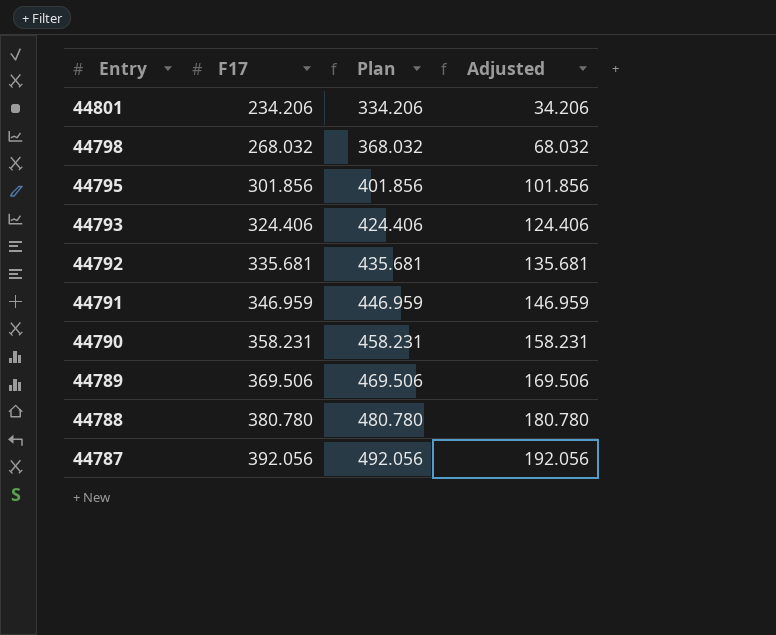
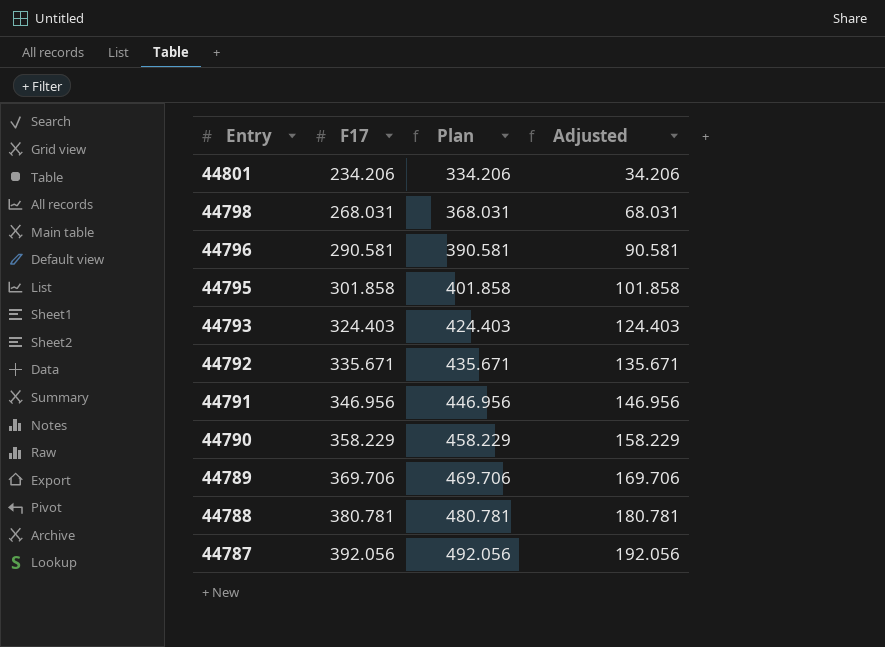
44798 | F17: 268.032 -> 268.031
44798 | Plan: 368.032 -> 368.031
44798 | Adjusted: 68.032 -> 68.031
row 44796: none -> 290.581 | 390.581 | 90.581
44795 | F17: 301.856 -> 301.858
44795 | Plan: 401.856 -> 401.858
44795 | Adjusted: 101.856 -> 101.858
44793 | F17: 324.406 -> 324.403
44793 | Plan: 424.406 -> 424.403
44793 | Adjusted: 124.406 -> 124.403
44792 | F17: 335.681 -> 335.671
44792 | Plan: 435.681 -> 435.671
44792 | Adjusted: 135.681 -> 135.671
44791 | F17: 346.959 -> 346.956
44791 | Plan: 446.959 -> 446.956
44791 | Adjusted: 146.959 -> 146.956
44790 | F17: 358.231 -> 358.229
44790 | Plan: 458.231 -> 458.229
44790 | Adjusted: 158.231 -> 158.229
44789 | F17: 369.506 -> 369.706
44789 | Plan: 469.506 -> 469.706
44789 | Adjusted: 169.506 -> 169.706
44788 | F17: 380.780 -> 380.781
44788 | Plan: 480.780 -> 480.781
44788 | Adjusted: 180.780 -> 180.781

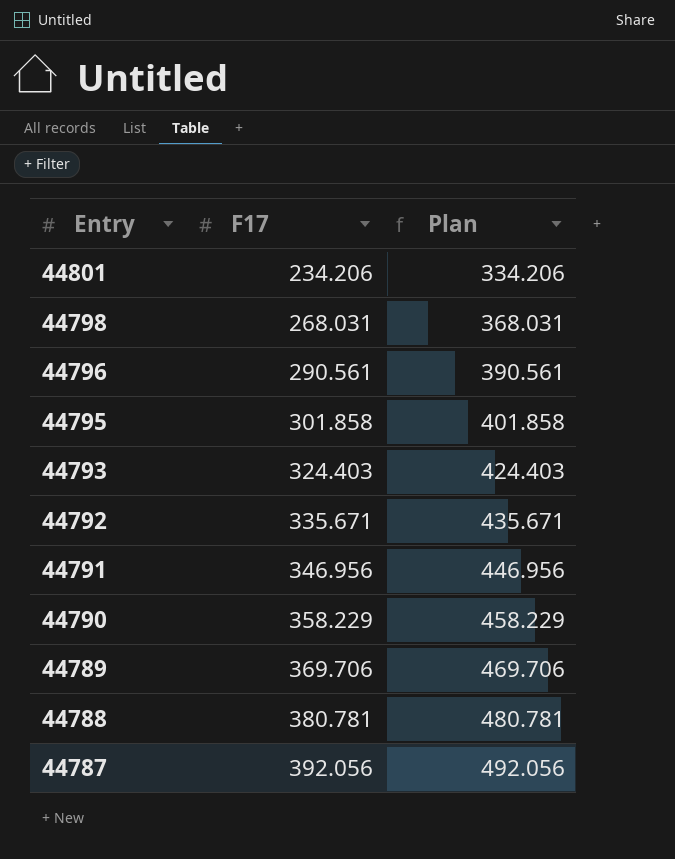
column Adjusted | formula: [F17] - 200 -> none
44796 | F17: 290.581 -> 290.561
44796 | Plan: 390.581 -> 390.561

